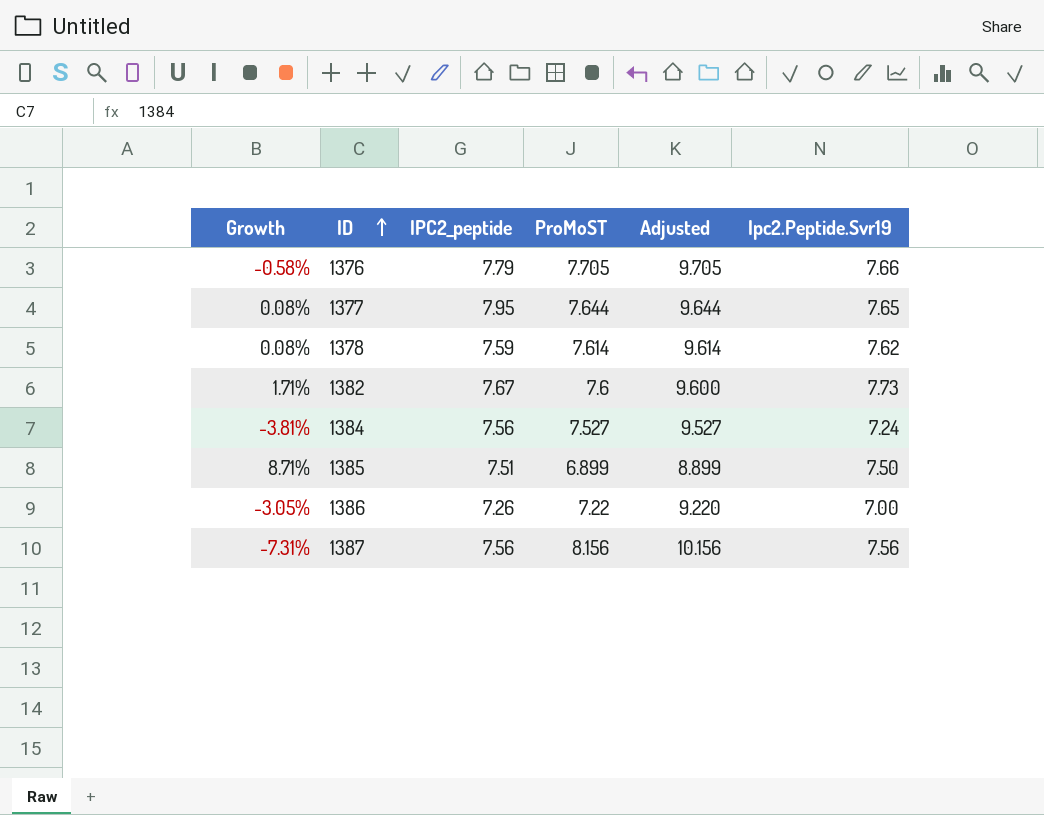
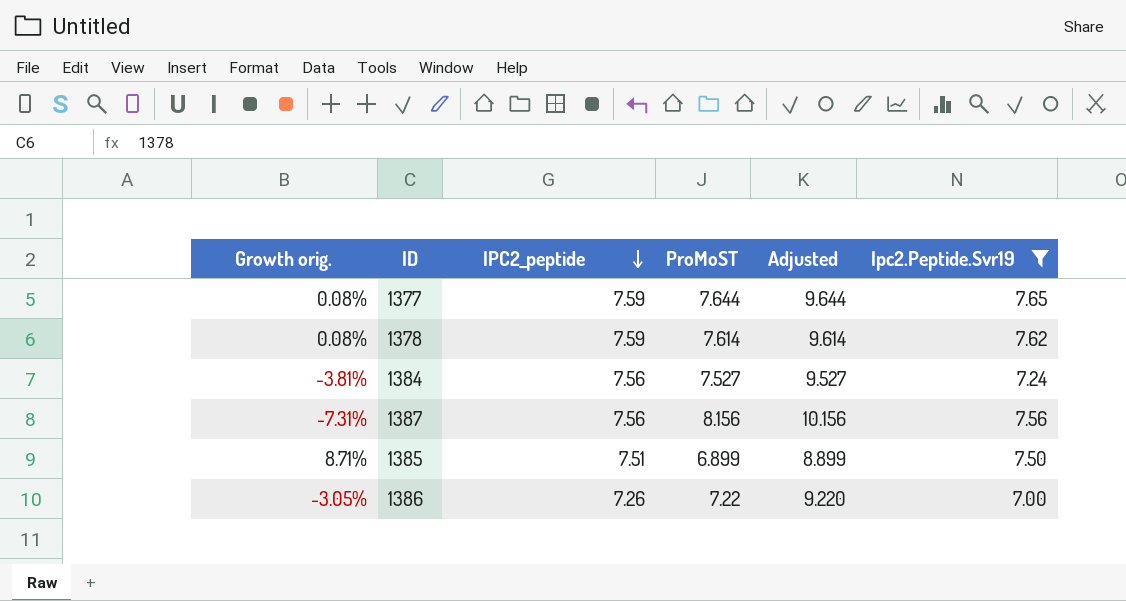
filter: none -> Ipc2.Peptide.Svr19 <= 7.65
row order: ID ascending -> IPC2_peptide descending
column name: Growth -> Growth orig.
1377 | IPC2_peptide: 7.95 -> 7.59

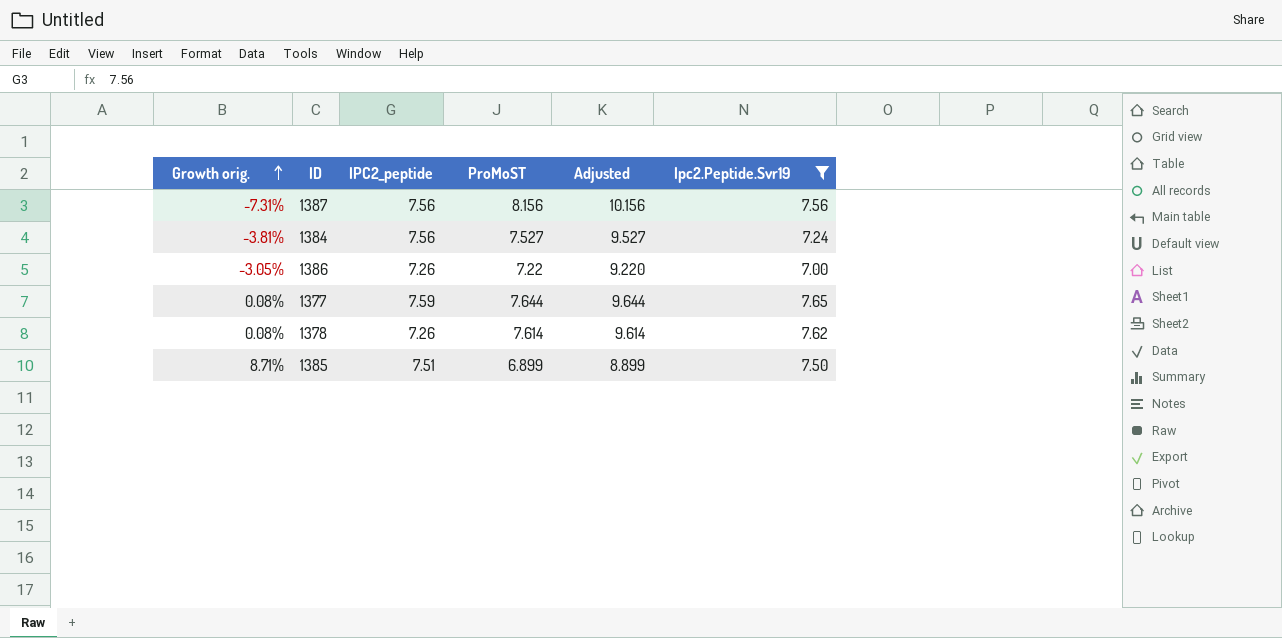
row order: IPC2_peptide descending -> Growth orig. ascending
1378 | IPC2_peptide: 7.59 -> 7.26

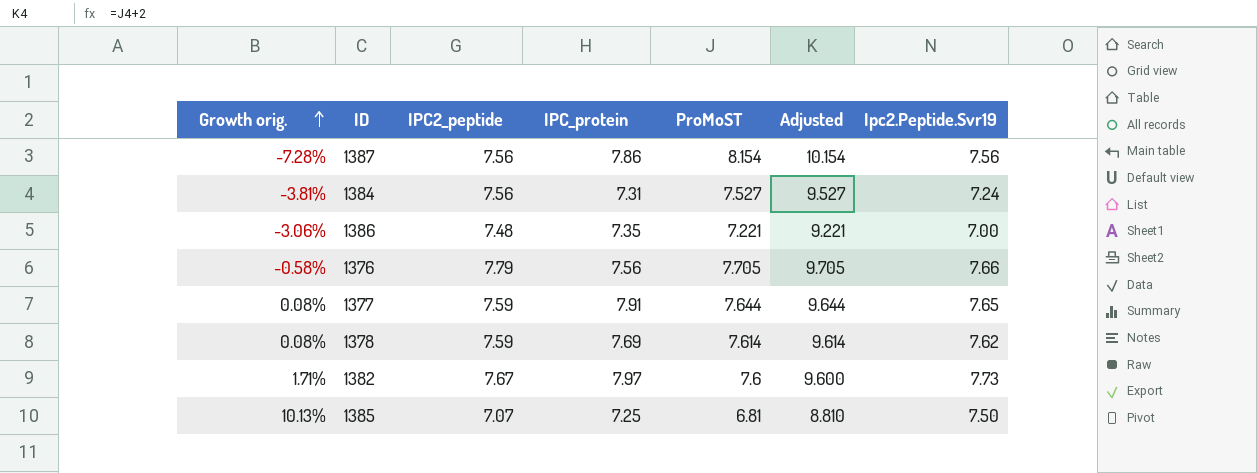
filter: Ipc2.Peptide.Svr19 <= 7.65 -> none
column IPC_protein | position: none -> 4
1387 | Growth orig.: -7.31% -> -7.28%
1387 | ProMoST: 8.156 -> 8.154
1387 | Adjusted: 10.156 -> 10.154
1386 | Growth orig.: -3.05% -> -3.06%
1386 | IPC2_peptide: 7.26 -> 7.48
1386 | ProMoST: 7.22 -> 7.221
1386 | Adjusted: 9.220 -> 9.221
1378 | IPC2_peptide: 7.26 -> 7.59
1385 | Growth orig.: 8.71% -> 10.13%
1385 | IPC2_peptide: 7.51 -> 7.07
1385 | ProMoST: 6.899 -> 6.81
1385 | Adjusted: 8.899 -> 8.810

